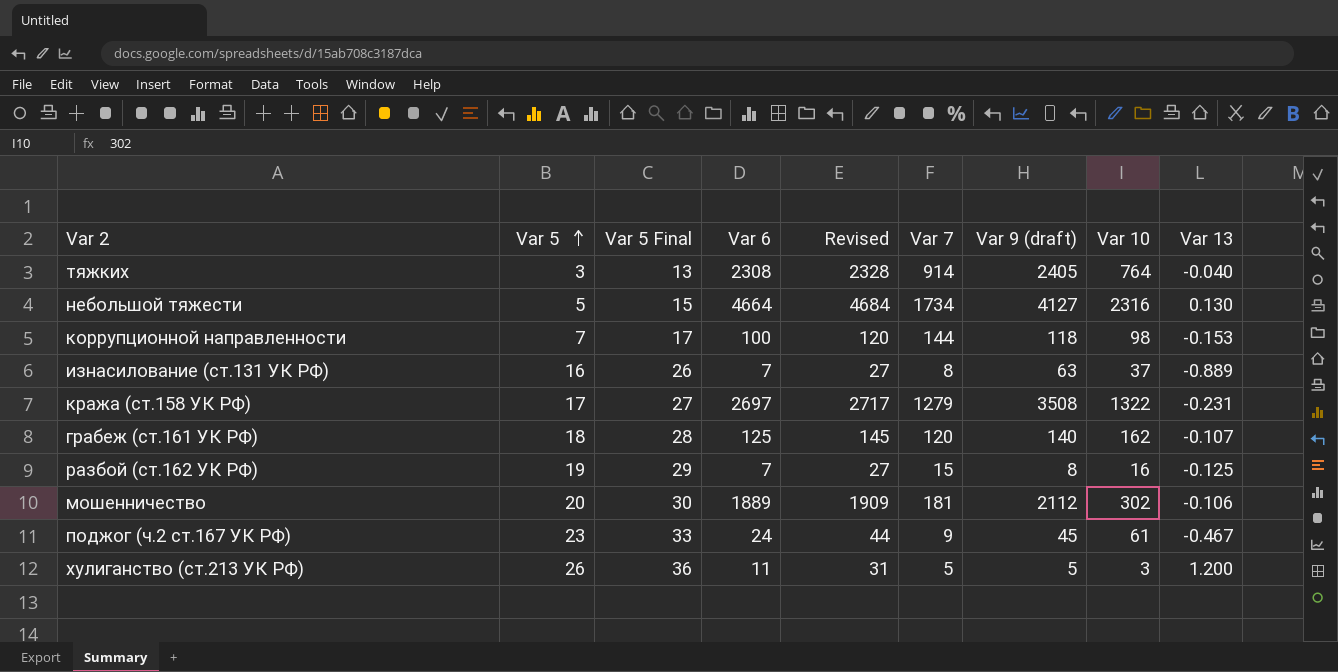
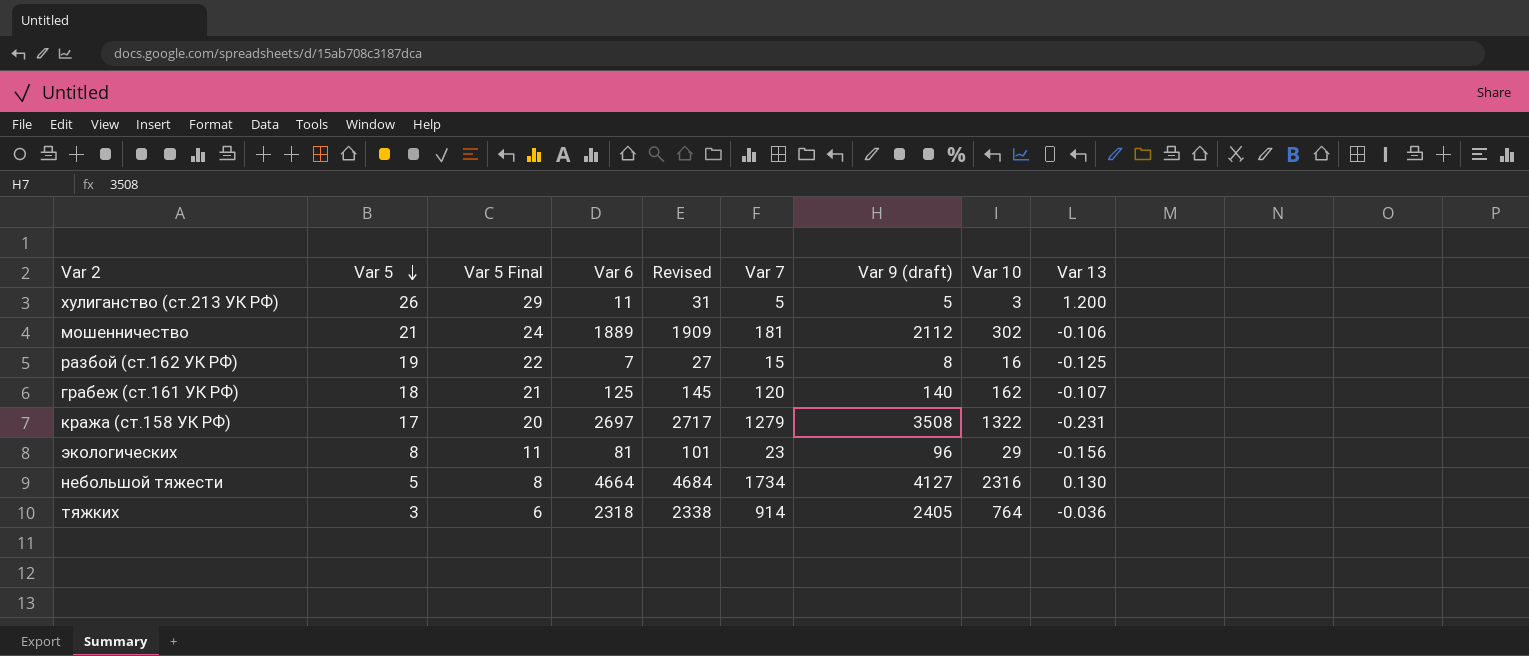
row order: Var 5 ascending -> Var 5 descending
column Var 5 Final | formula: [Var 5] + 10 -> [Var 5] + 3
row коррупционной направленности: 7 | 17 | 100 | 120 | 144 | 118 | 98 | -0.153 -> none
row изнасилование (ст.131 УК РФ): 16 | 26 | 7 | 27 | 8 | 63 | 37 | -0.889 -> none
row поджог (ч.2 ст.167 УК РФ): 23 | 33 | 24 | 44 | 9 | 45 | 61 | -0.467 -> none
мошенничество | Var 5: 20 -> 21
row экологических: none -> 8 | 11 | 81 | 101 | 23 | 96 | 29 | -0.156
тяжких | Var 6: 2308 -> 2318
тяжких | Revised: 2328 -> 2338
тяжких | Var 13: -0.040 -> -0.036

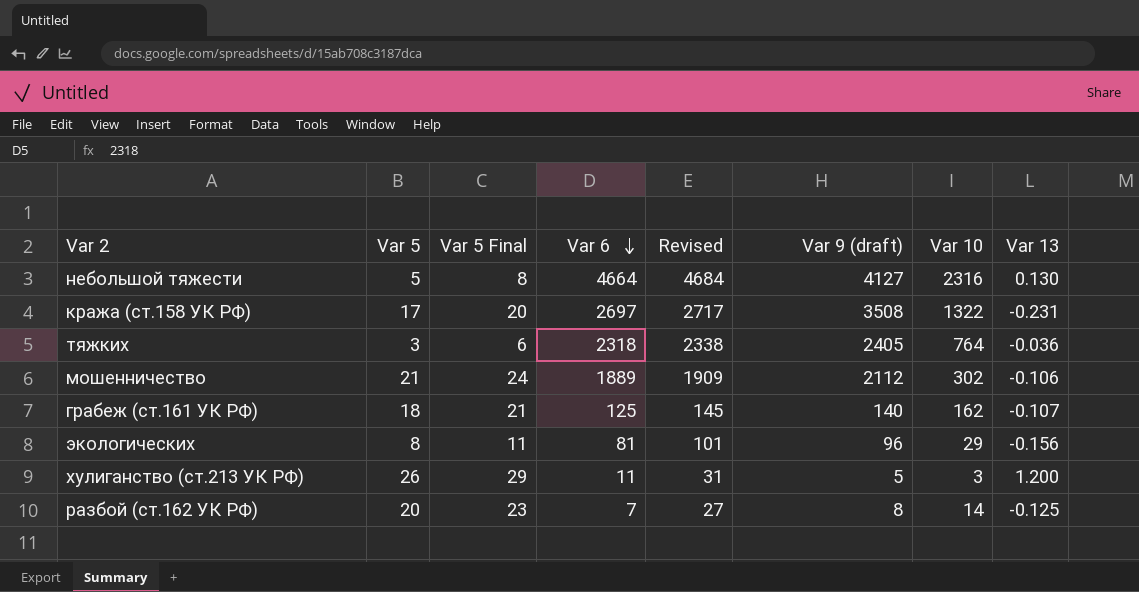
row order: Var 5 descending -> Var 6 descending
column Var 7 | position: 6 -> none
разбой (ст.162 УК РФ) | Var 5: 19 -> 20
разбой (ст.162 УК РФ) | Var 5 Final: 22 -> 23
разбой (ст.162 УК РФ) | Var 10: 16 -> 14

